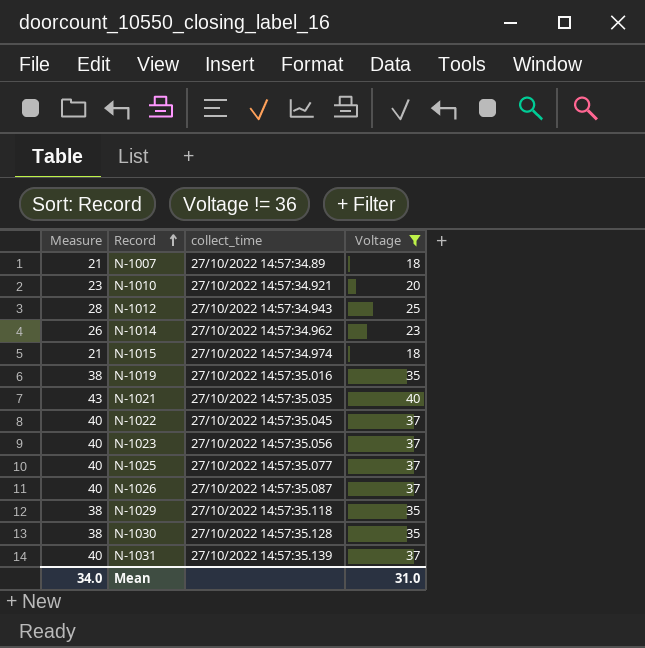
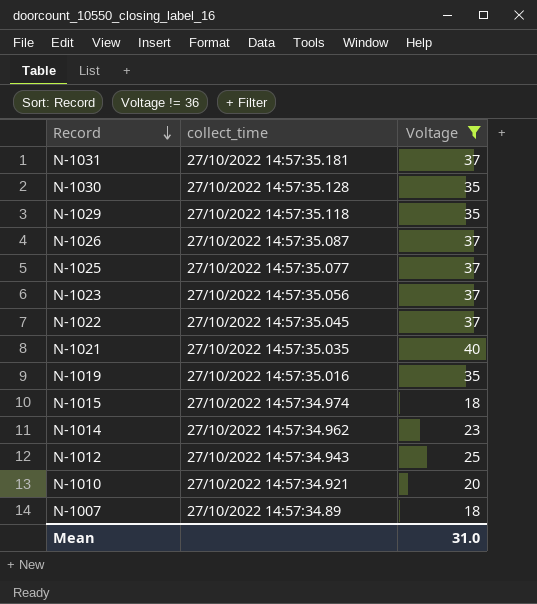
row order: Record ascending -> Record descending
column Measure | formula: [Voltage] + 3 -> none
N-1031 | collect_time: 27/10/2022 14:57:35.139 -> 27/10/2022 14:57:35.181

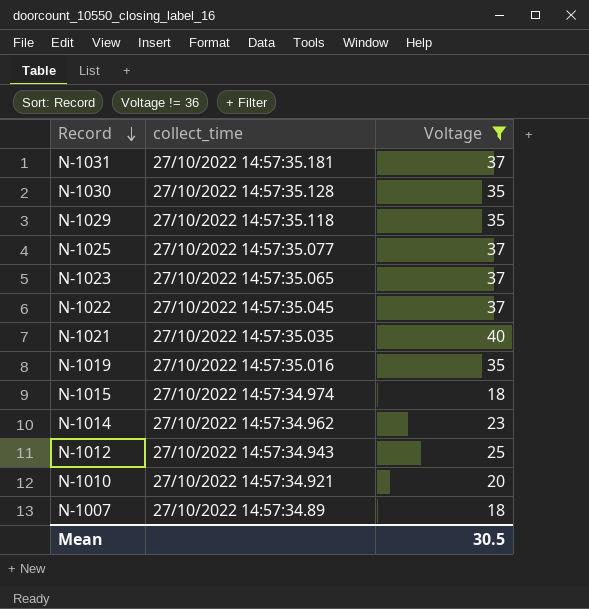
row N-1026: 27/10/2022 14:57:35.087 | 37 -> none
N-1023 | collect_time: 27/10/2022 14:57:35.056 -> 27/10/2022 14:57:35.065
Mean | Voltage: 31.0 -> 30.5

